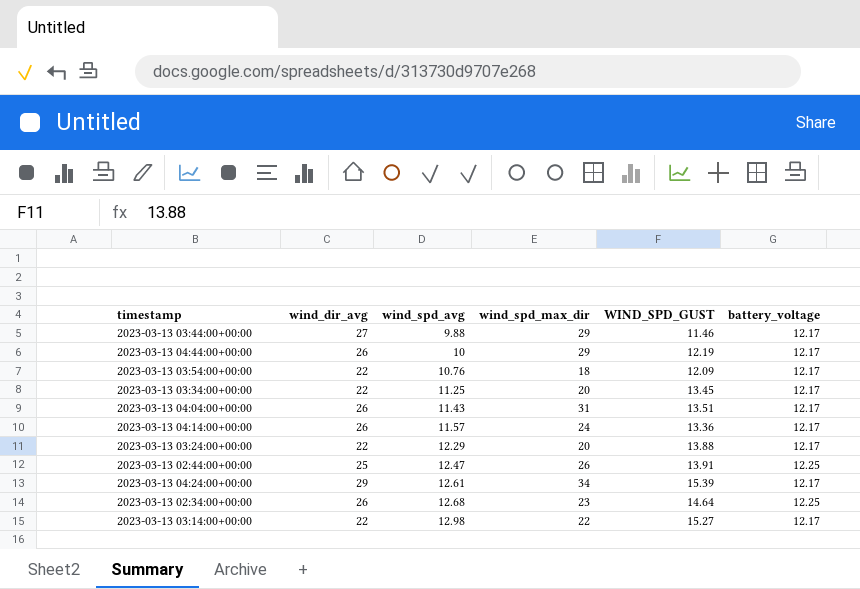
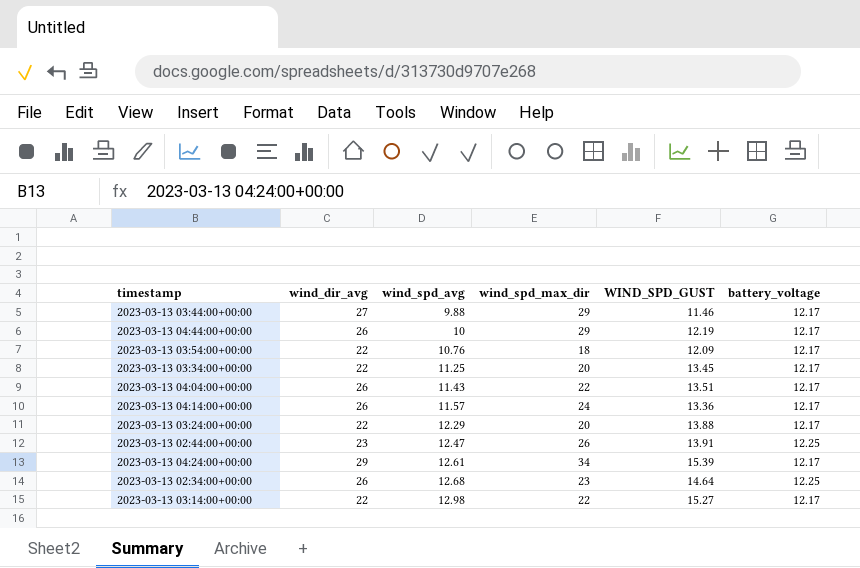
2023-03-13 04:04:00+00:00 | wind_spd_max_dir: 31 -> 22
2023-03-13 02:44:00+00:00 | wind_dir_avg: 25 -> 23

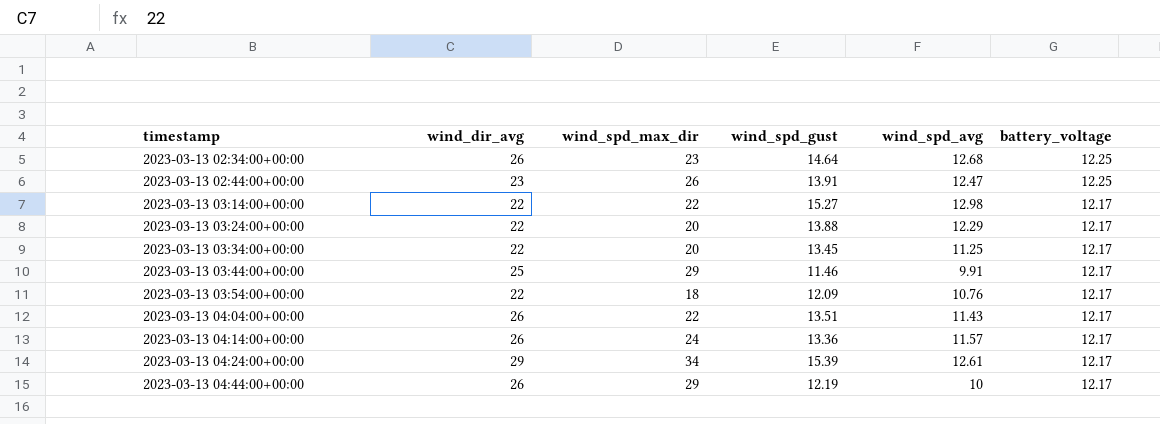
row order: wind_spd_avg ascending -> timestamp ascending
column name: WIND_SPD_GUST -> wind_spd_gust
column wind_spd_avg | position: 3 -> 5
2023-03-13 03:44:00+00:00 | wind_dir_avg: 27 -> 25
2023-03-13 03:44:00+00:00 | wind_spd_avg: 9.88 -> 9.91

